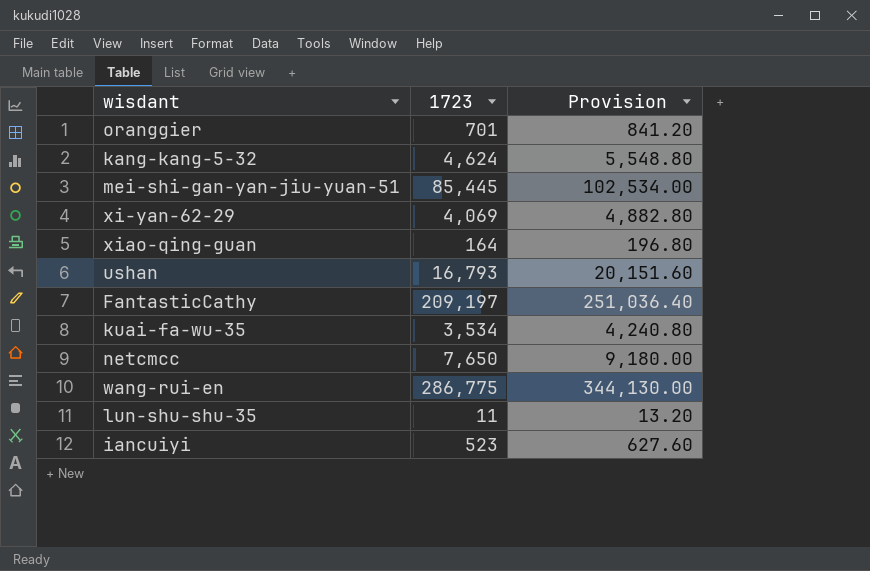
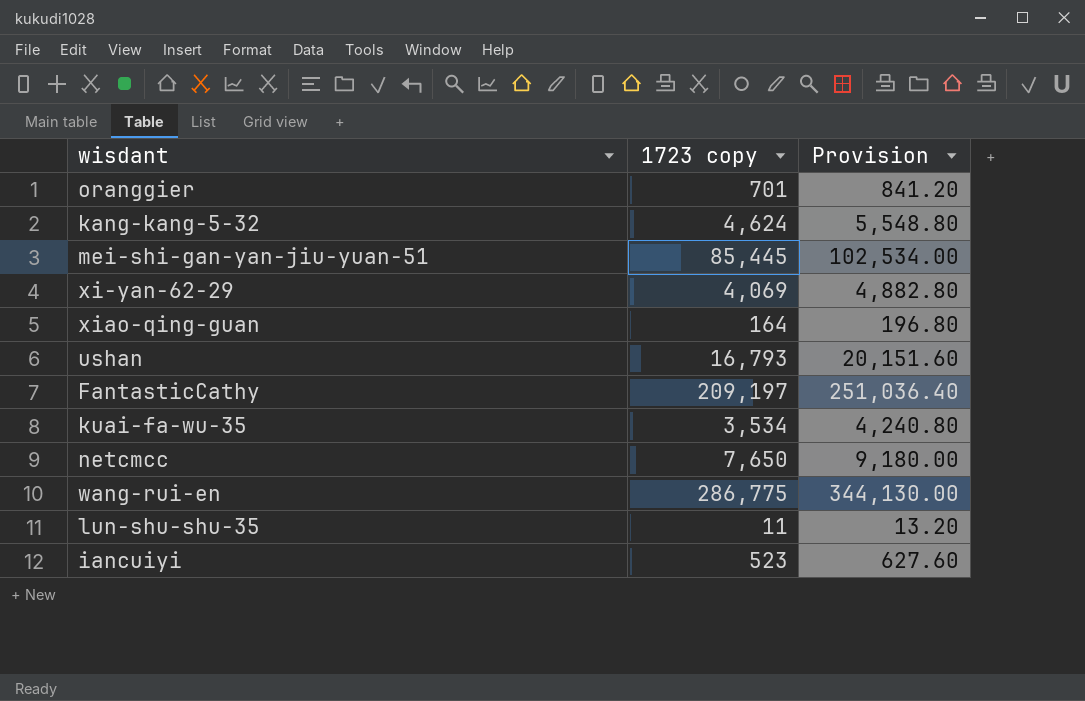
column name: 1723 -> 1723 copy

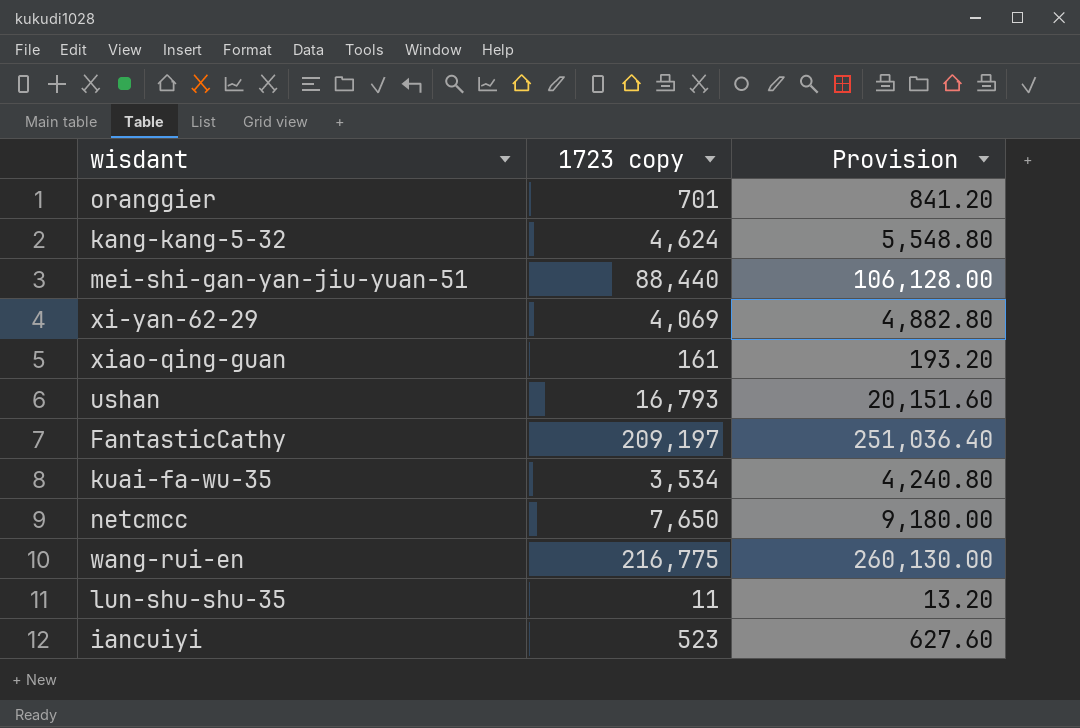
mei-shi-gan-yan-jiu-yuan-51 | 1723 copy: 85,445 -> 88,440
mei-shi-gan-yan-jiu-yuan-51 | Provision: 102,534.00 -> 106,128.00
xiao-qing-guan | 1723 copy: 164 -> 161
xiao-qing-guan | Provision: 196.80 -> 193.20
wang-rui-en | 1723 copy: 286,775 -> 216,775
wang-rui-en | Provision: 344,130.00 -> 260,130.00

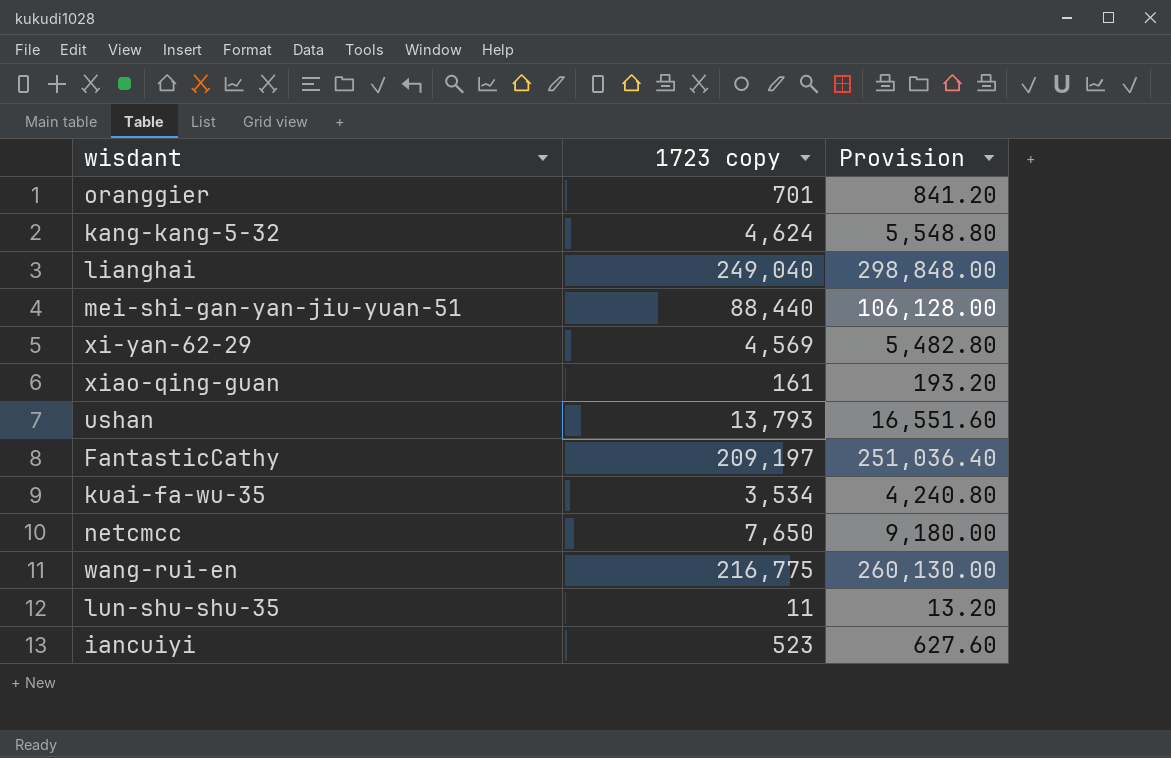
row lianghai: none -> 249,040 | 298,848.00
xi-yan-62-29 | 1723 copy: 4,069 -> 4,569
xi-yan-62-29 | Provision: 4,882.80 -> 5,482.80
ushan | 1723 copy: 16,793 -> 13,793
ushan | Provision: 20,151.60 -> 16,551.60

